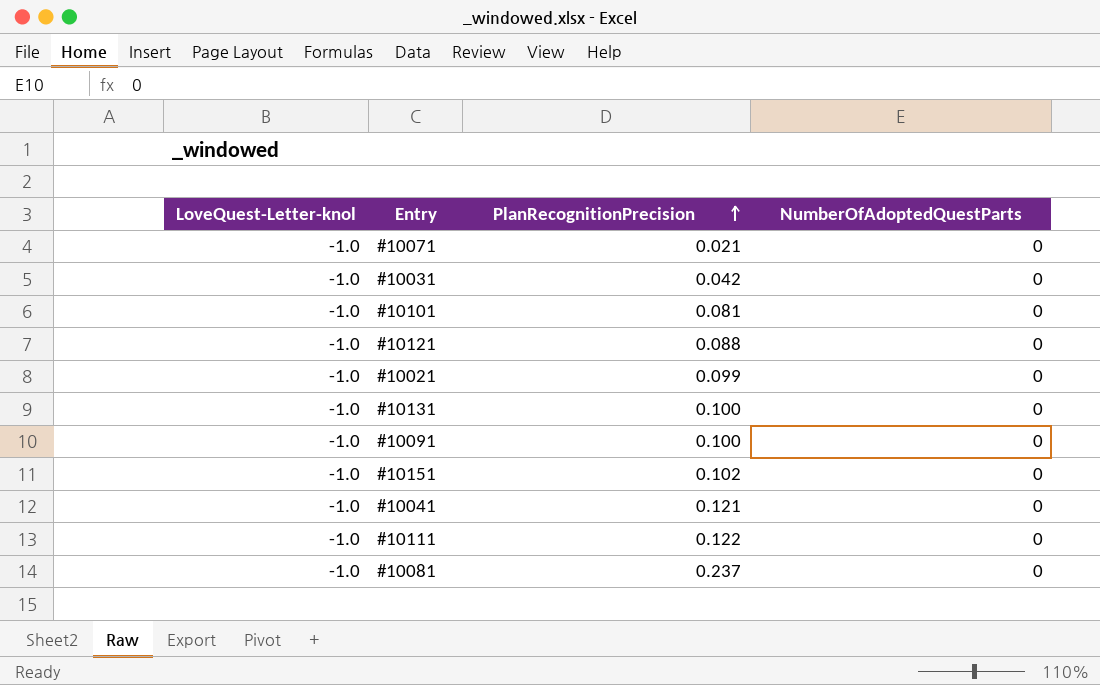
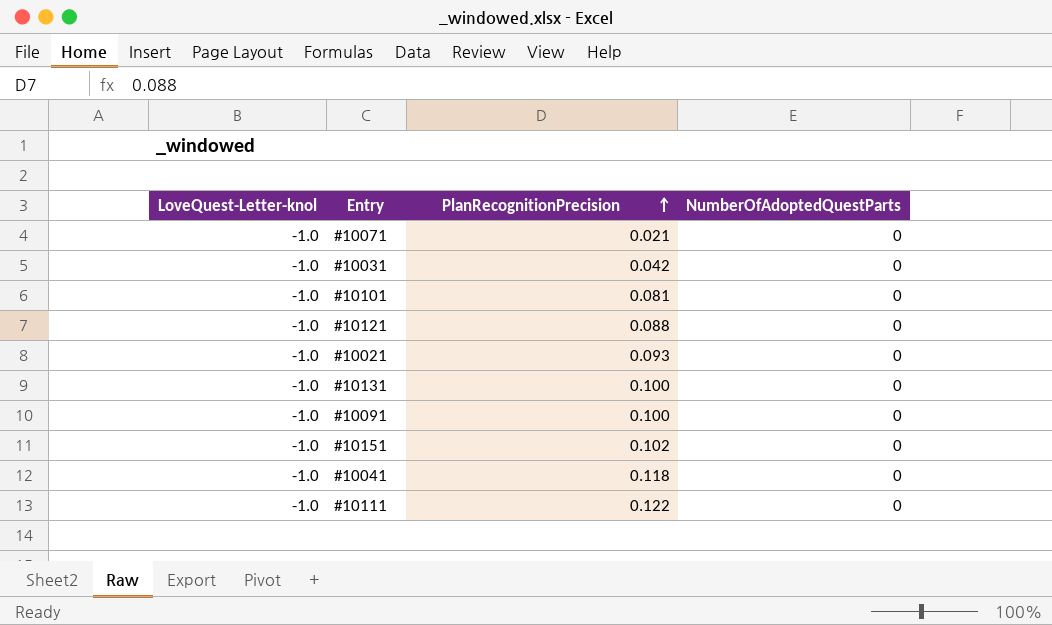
row #10081: -1.0 | 0.237 | 0 -> none
#10021 | PlanRecognitionPrecision: 0.099 -> 0.093
#10041 | PlanRecognitionPrecision: 0.121 -> 0.118

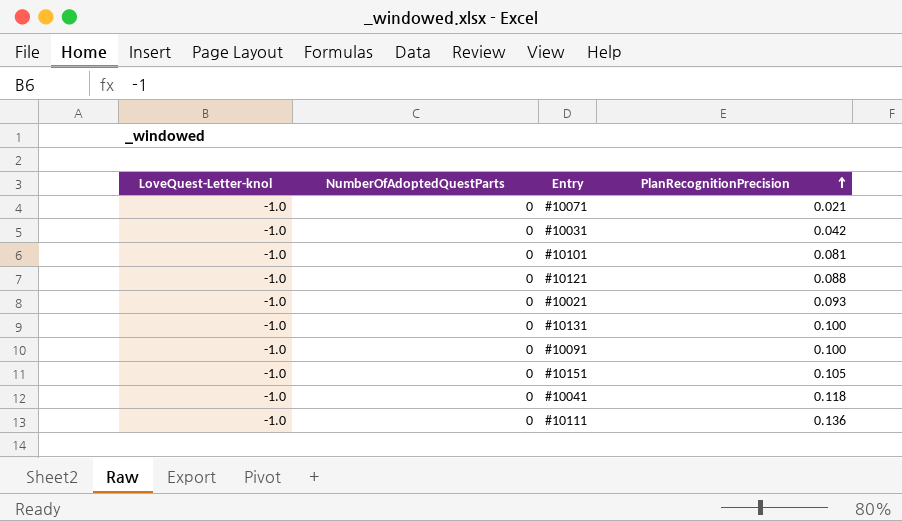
column NumberOfAdoptedQuestParts | position: 4 -> 2
#10151 | PlanRecognitionPrecision: 0.102 -> 0.105
#10111 | PlanRecognitionPrecision: 0.122 -> 0.136

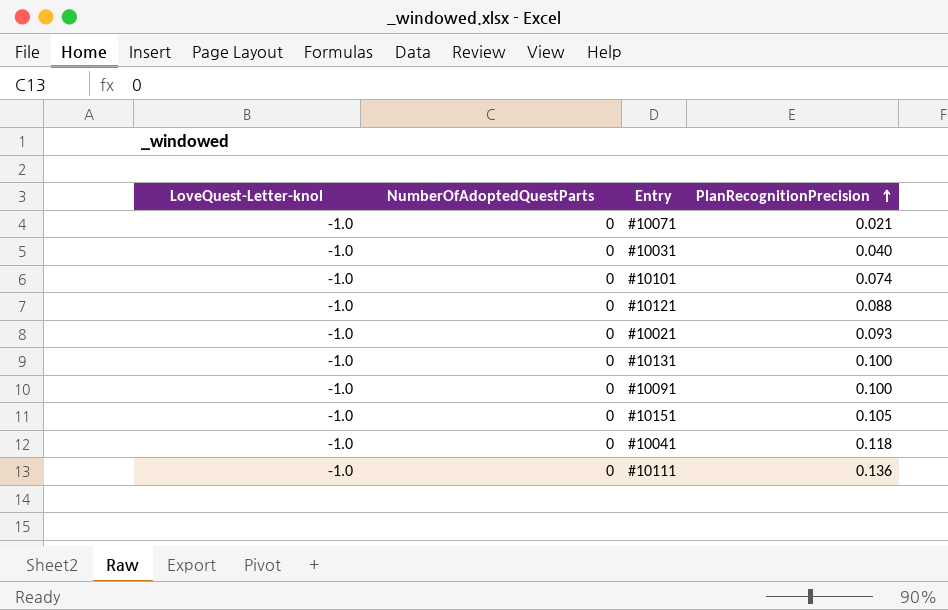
#10031 | PlanRecognitionPrecision: 0.042 -> 0.040
#10101 | PlanRecognitionPrecision: 0.081 -> 0.074

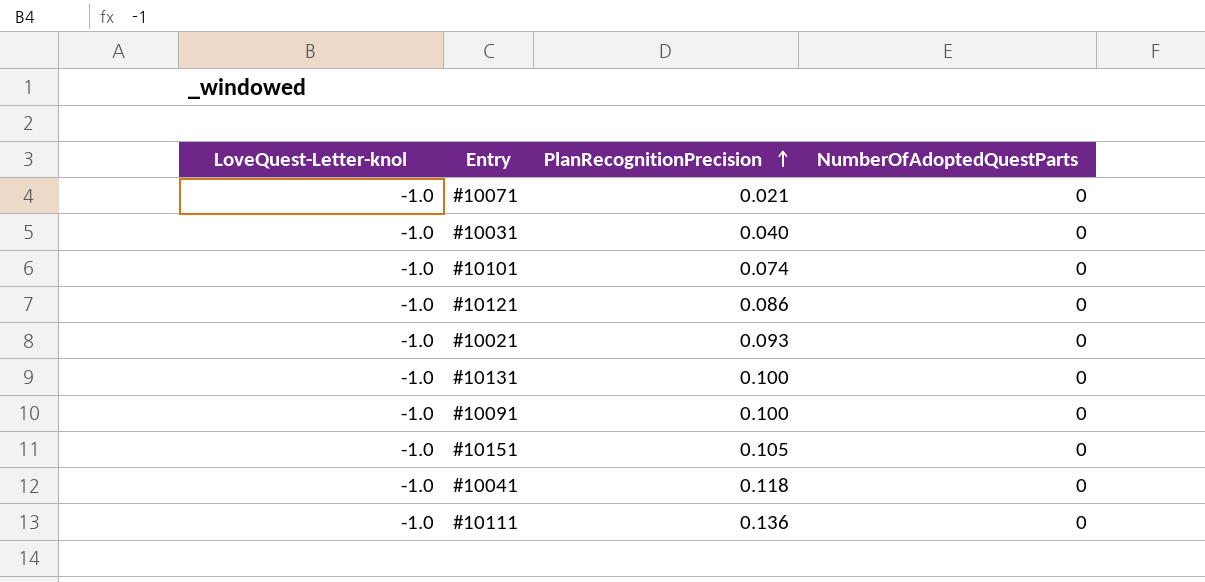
column NumberOfAdoptedQuestParts | position: 2 -> 4
#10121 | PlanRecognitionPrecision: 0.088 -> 0.086

